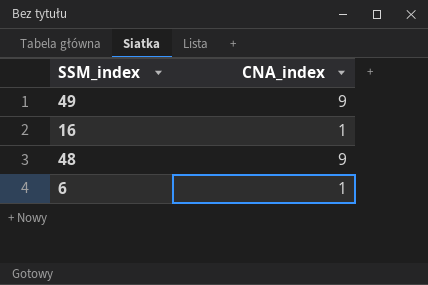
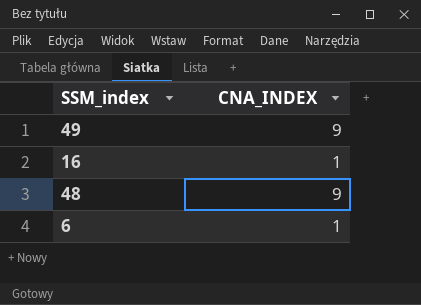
column name: CNA_index -> CNA_INDEX

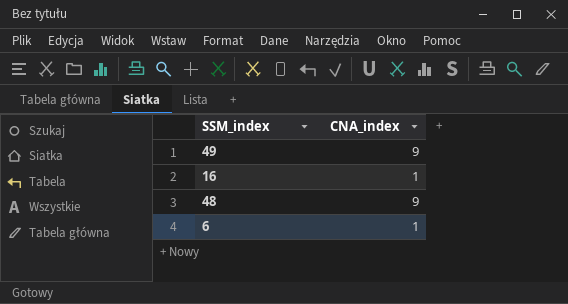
column name: CNA_INDEX -> CNA_index

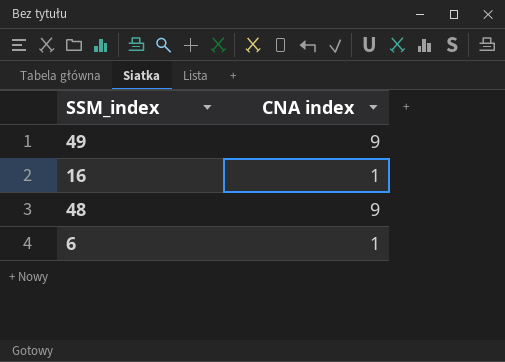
column name: CNA_index -> CNA index

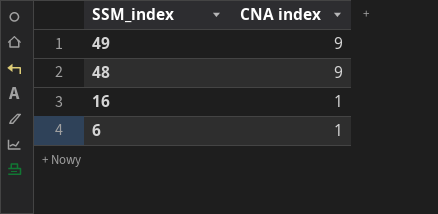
row order: none -> SSM_index descending

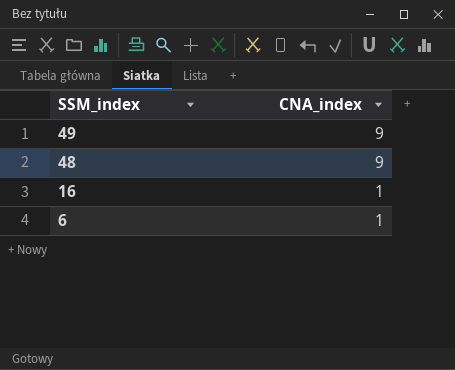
column name: CNA index -> CNA_index

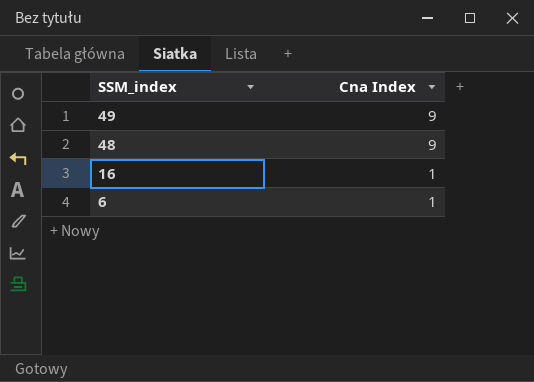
column name: CNA_index -> Cna Index

